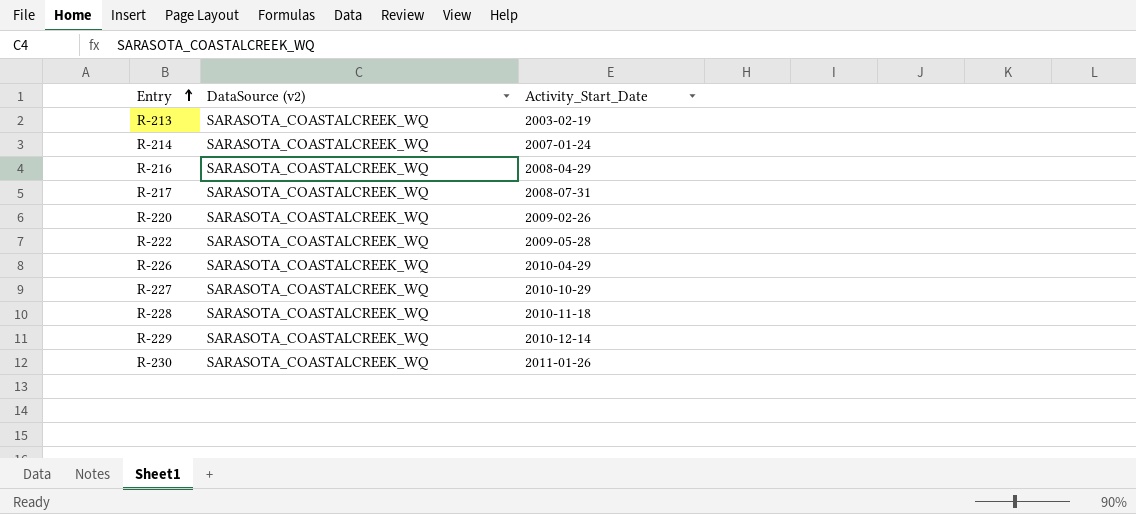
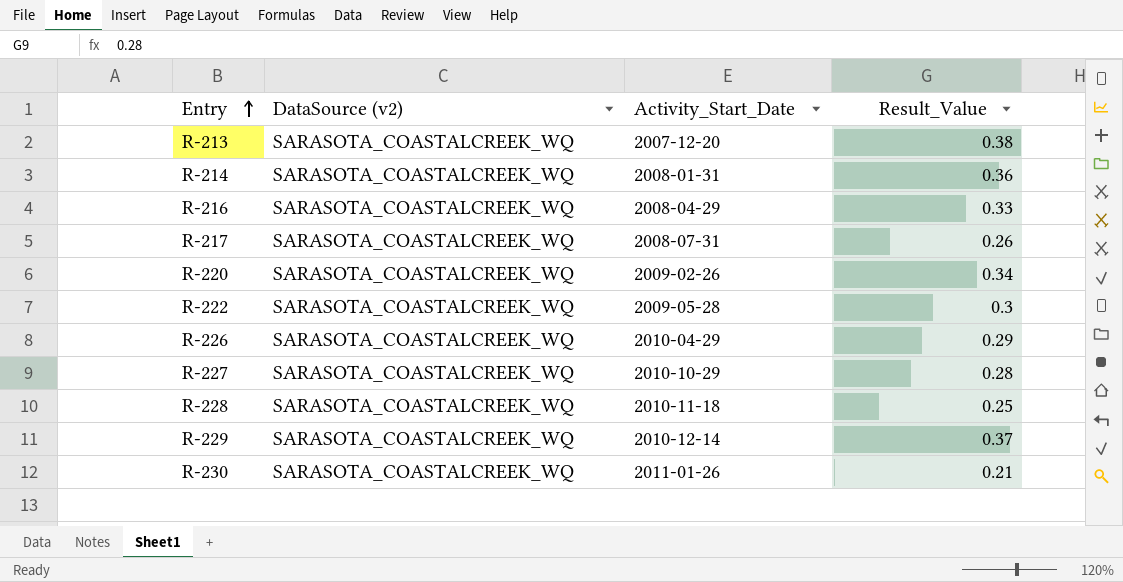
column Result_Value | position: none -> 4
R-213 | Activity_Start_Date: 2003-02-19 -> 2007-12-20
R-214 | Activity_Start_Date: 2007-01-24 -> 2008-01-31

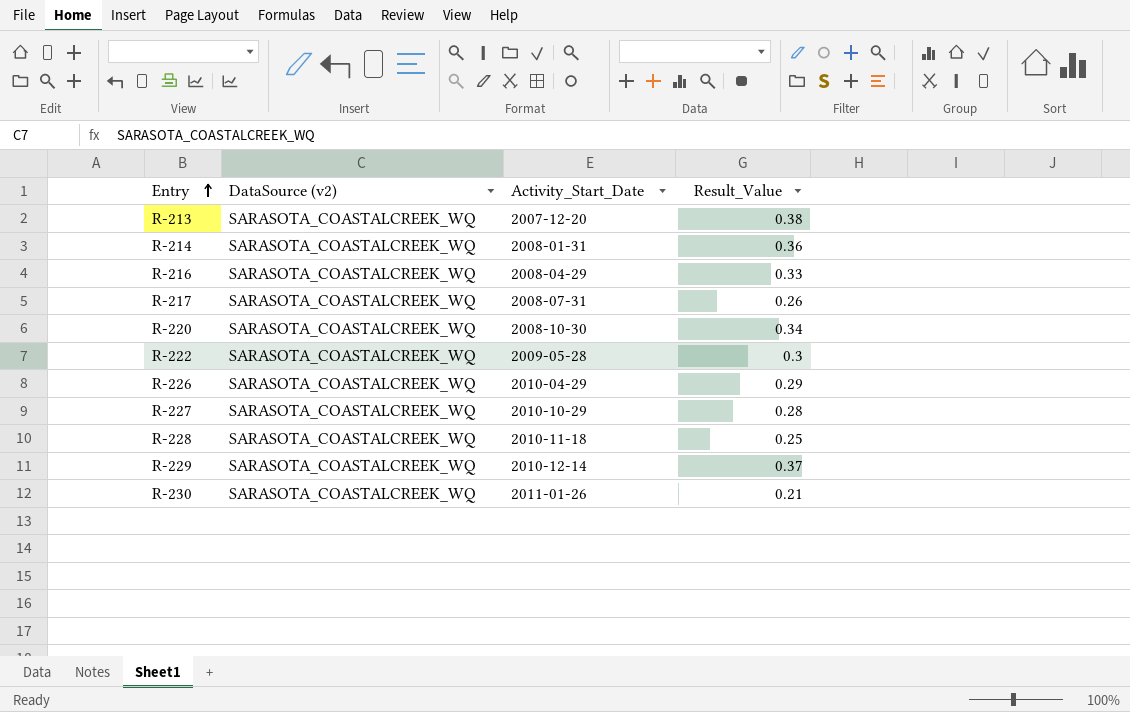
R-220 | Activity_Start_Date: 2009-02-26 -> 2008-10-30

